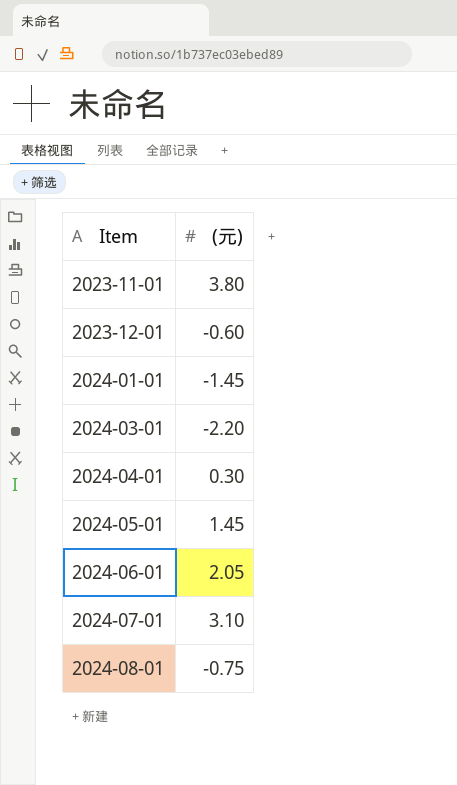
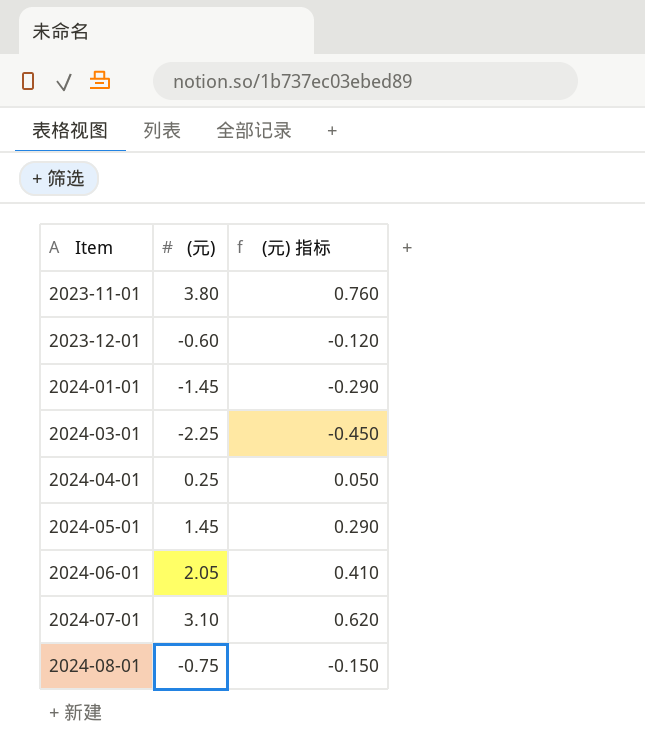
column (元) 指标 | formula: none -> [(元)] * 0.2
2024-03-01 | (元): -2.20 -> -2.25
2024-04-01 | (元): 0.30 -> 0.25

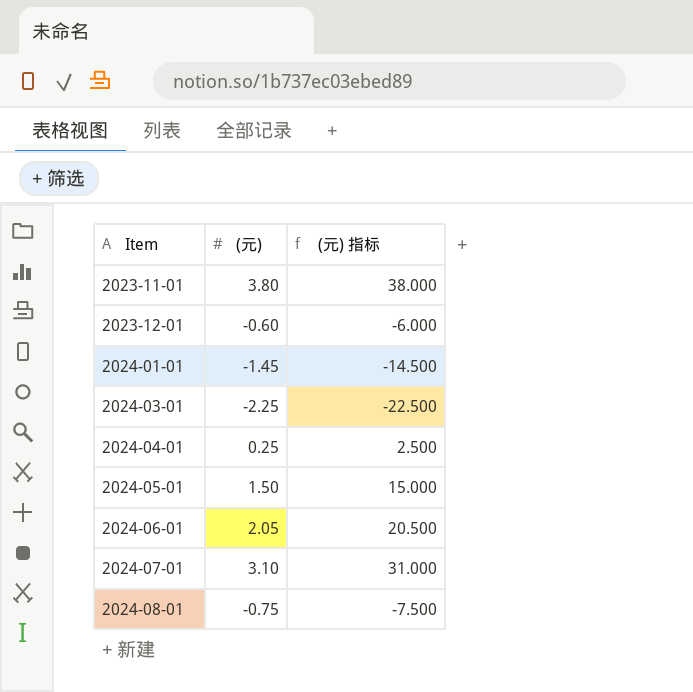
column (元) 指标 | formula: [(元)] * 0.2 -> [(元)] * 10
2024-05-01 | (元): 1.45 -> 1.50

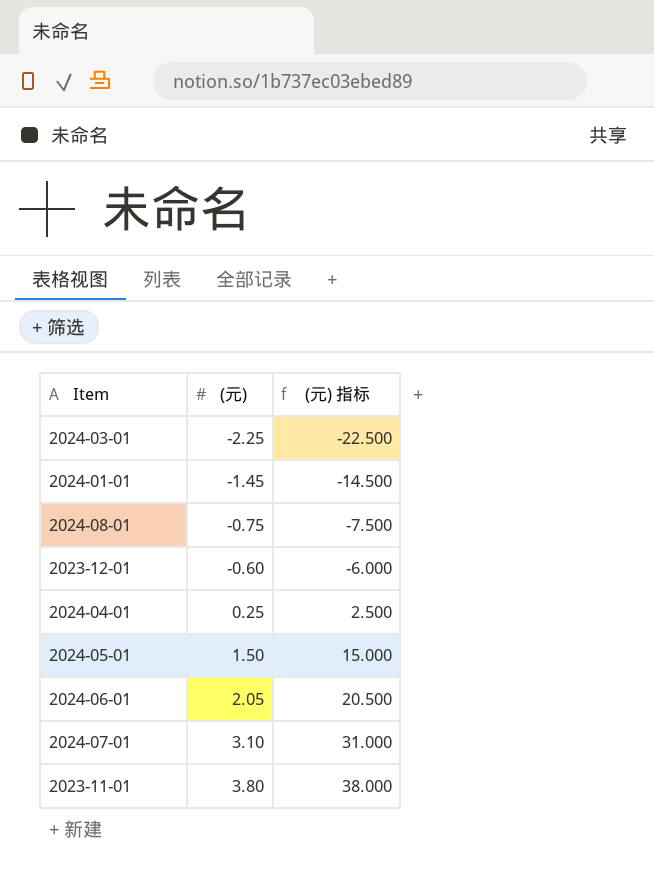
row order: Item ascending -> (元) ascending

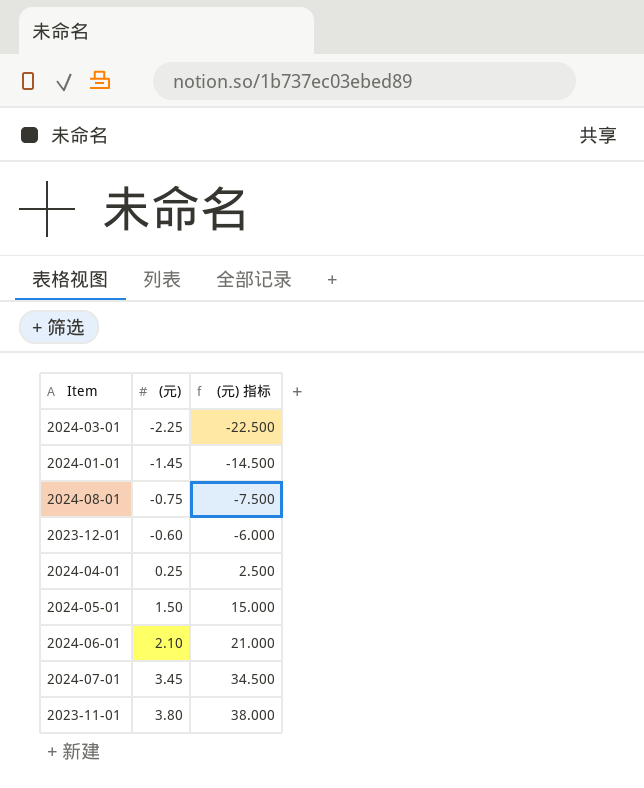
2024-06-01 | (元): 2.05 -> 2.10
2024-06-01 | (元) 指标: 20.500 -> 21.000
2024-07-01 | (元): 3.10 -> 3.45
2024-07-01 | (元) 指标: 31.000 -> 34.500

